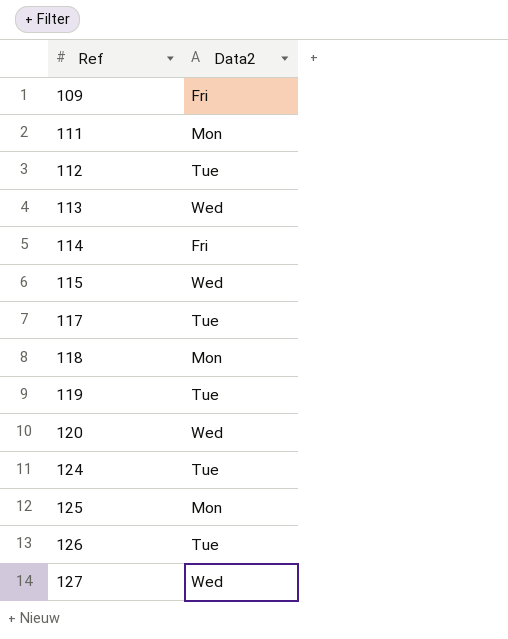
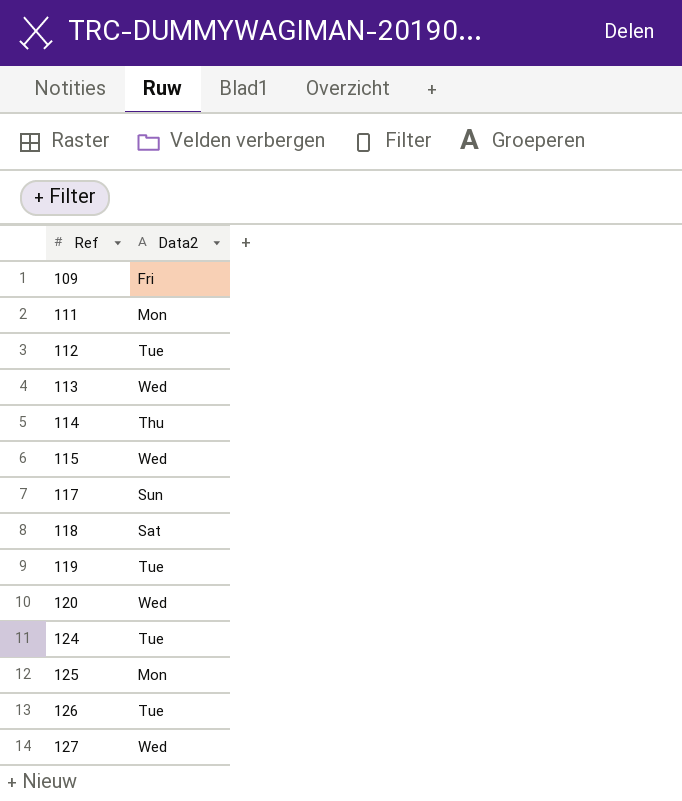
114 | Data2: Fri -> Thu
117 | Data2: Tue -> Sun
118 | Data2: Mon -> Sat

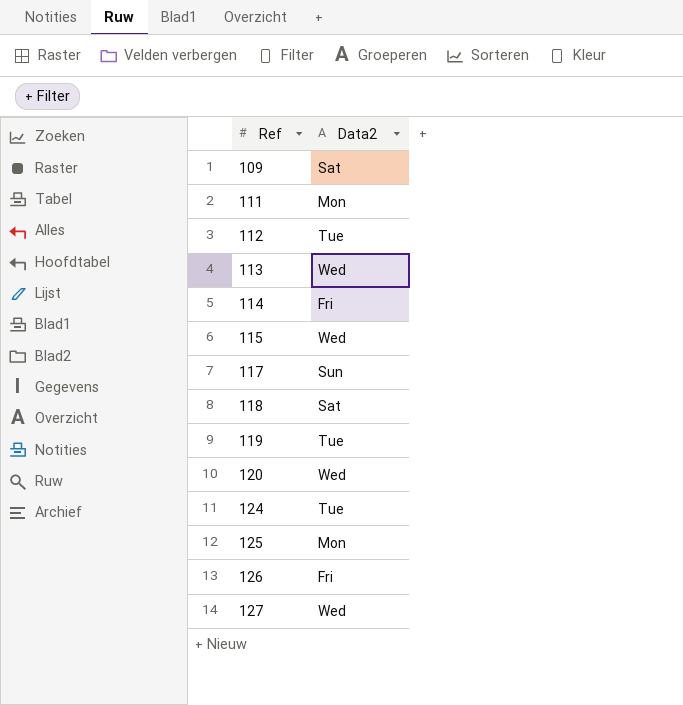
109 | Data2: Fri -> Sat
114 | Data2: Thu -> Fri
126 | Data2: Tue -> Fri

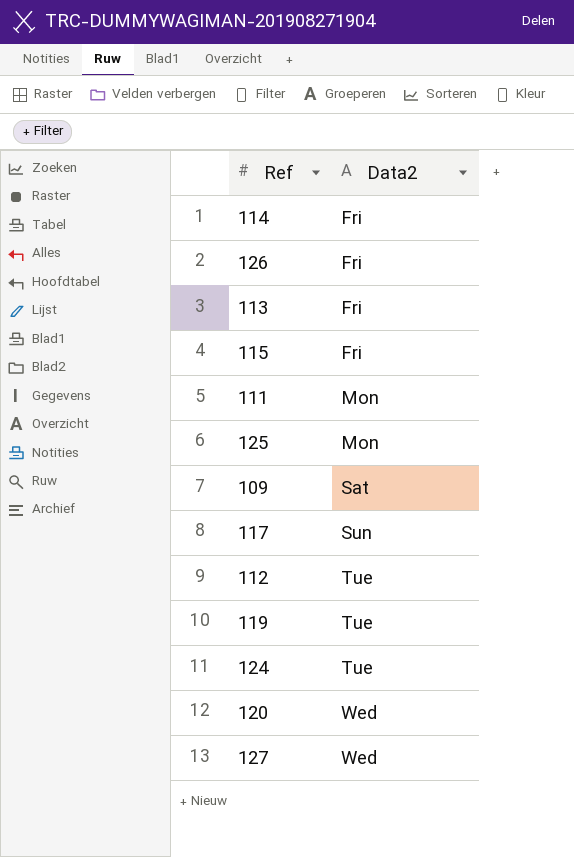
row order: Ref ascending -> Data2 ascending
row 118: Sat -> none
113 | Data2: Wed -> Fri
115 | Data2: Wed -> Fri

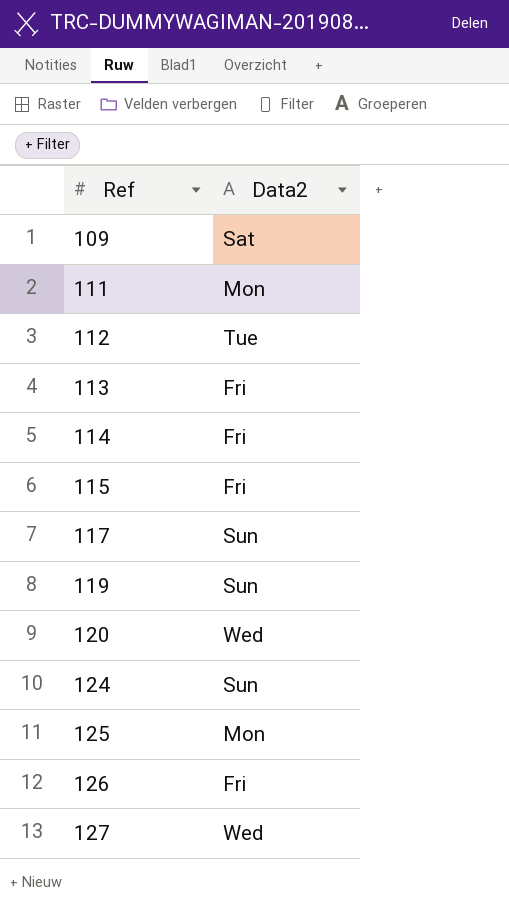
row order: Data2 ascending -> Ref ascending
119 | Data2: Tue -> Sun
124 | Data2: Tue -> Sun

